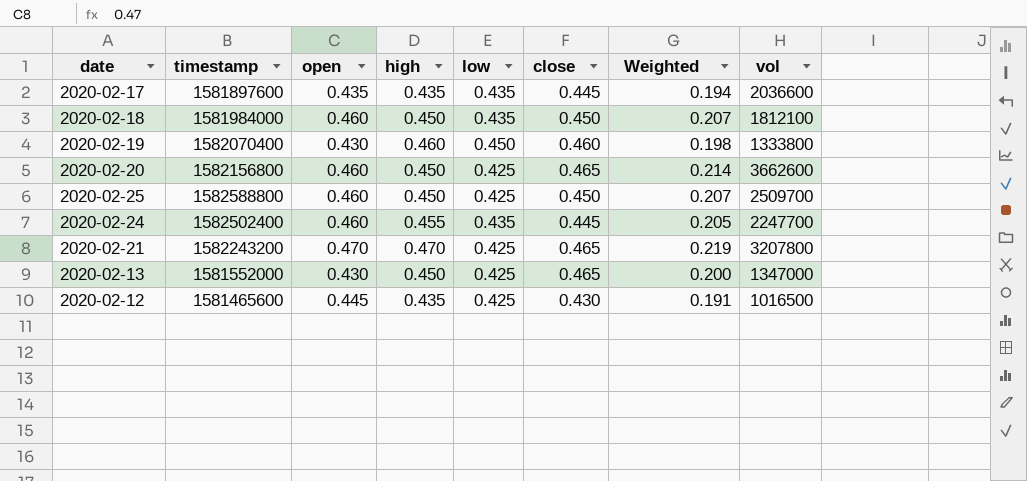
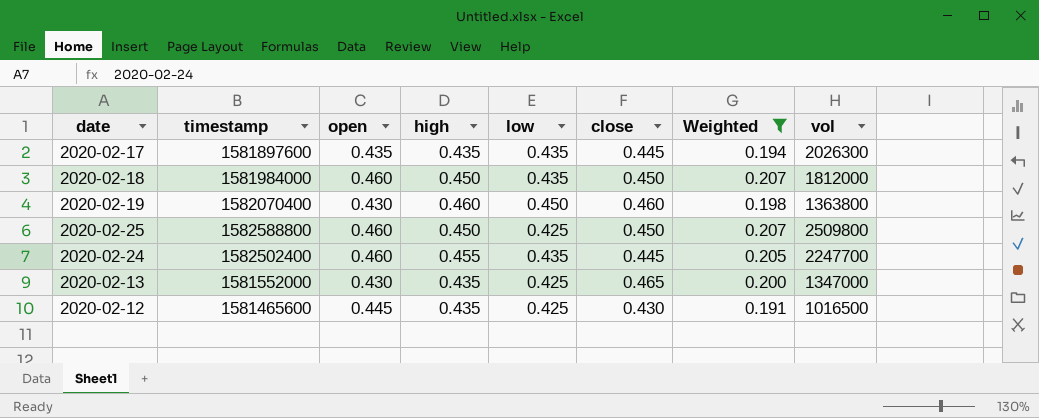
filter: none -> Weighted <= 0.207
2020-02-17 | vol: 2036600 -> 2026300
2020-02-18 | vol: 1812100 -> 1812000
2020-02-19 | vol: 1333800 -> 1363800
2020-02-25 | vol: 2509700 -> 2509800
2020-02-13 | high: 0.450 -> 0.435

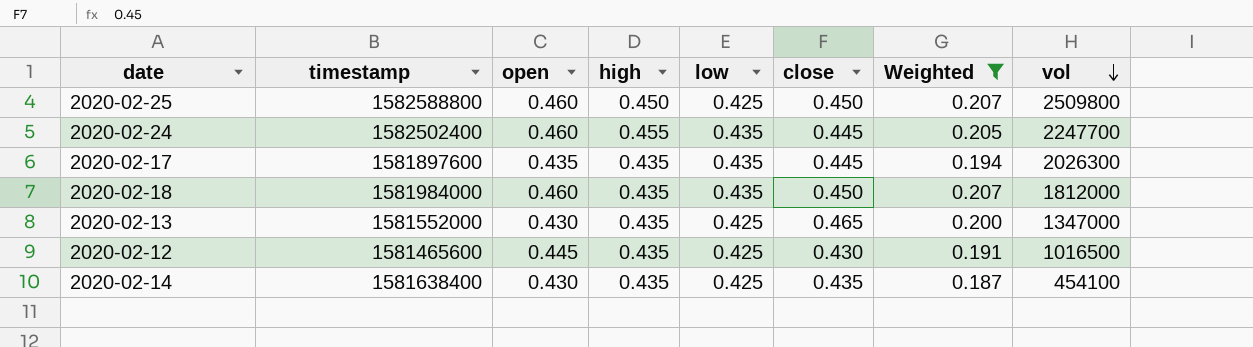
row order: none -> vol descending
row 2020-02-19: 1582070400 | 0.430 | 0.460 | 0.450 | 0.460 | 0.198 | 1363800 -> none
2020-02-18 | high: 0.450 -> 0.435
row 2020-02-14: none -> 1581638400 | 0.430 | 0.435 | 0.425 | 0.435 | 0.187 | 454100

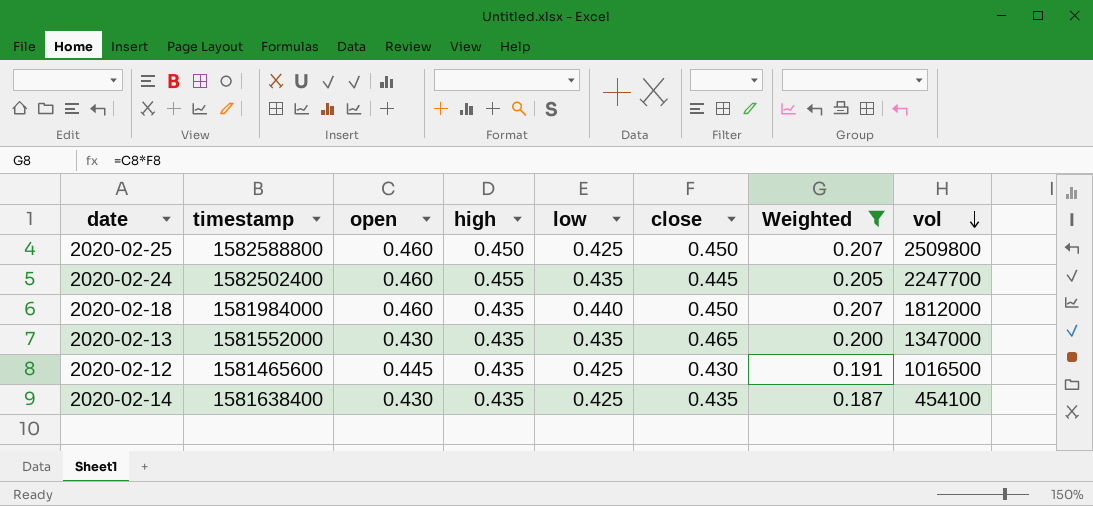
row 2020-02-17: 1581897600 | 0.435 | 0.435 | 0.435 | 0.445 | 0.194 | 2026300 -> none
2020-02-18 | low: 0.435 -> 0.440
2020-02-13 | low: 0.425 -> 0.435

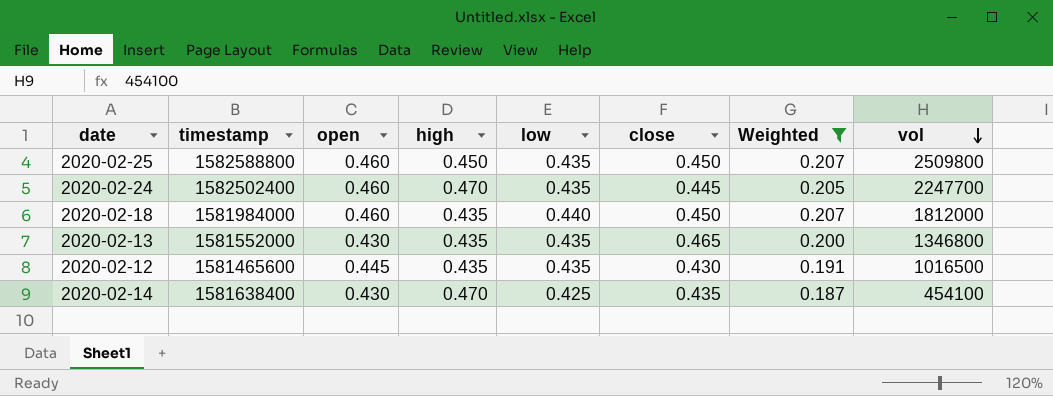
2020-02-25 | low: 0.425 -> 0.435
2020-02-24 | high: 0.455 -> 0.470
2020-02-13 | vol: 1347000 -> 1346800
2020-02-12 | low: 0.425 -> 0.435
2020-02-14 | high: 0.435 -> 0.470

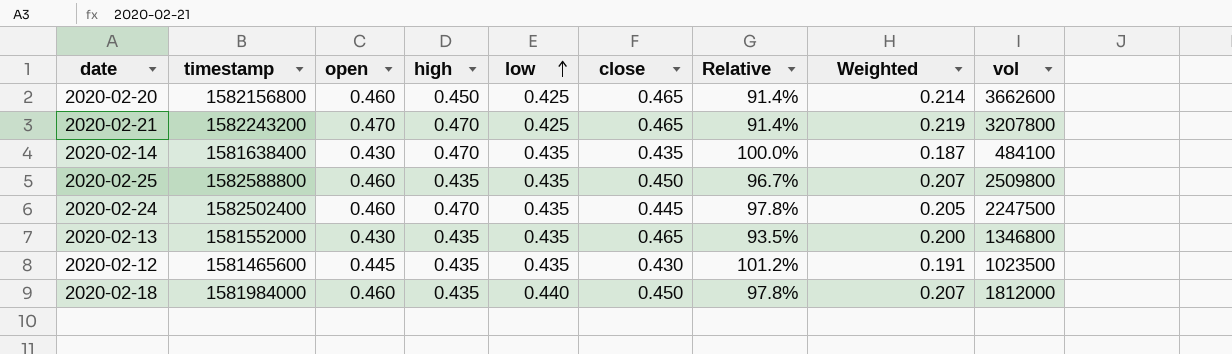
filter: Weighted <= 0.207 -> none
row order: vol descending -> low ascending
column Relative | formula: none -> [low] / [close]
2020-02-14 | low: 0.425 -> 0.435
2020-02-14 | vol: 454100 -> 484100
2020-02-25 | high: 0.450 -> 0.435
2020-02-24 | vol: 2247700 -> 2247500
2020-02-12 | vol: 1016500 -> 1023500

